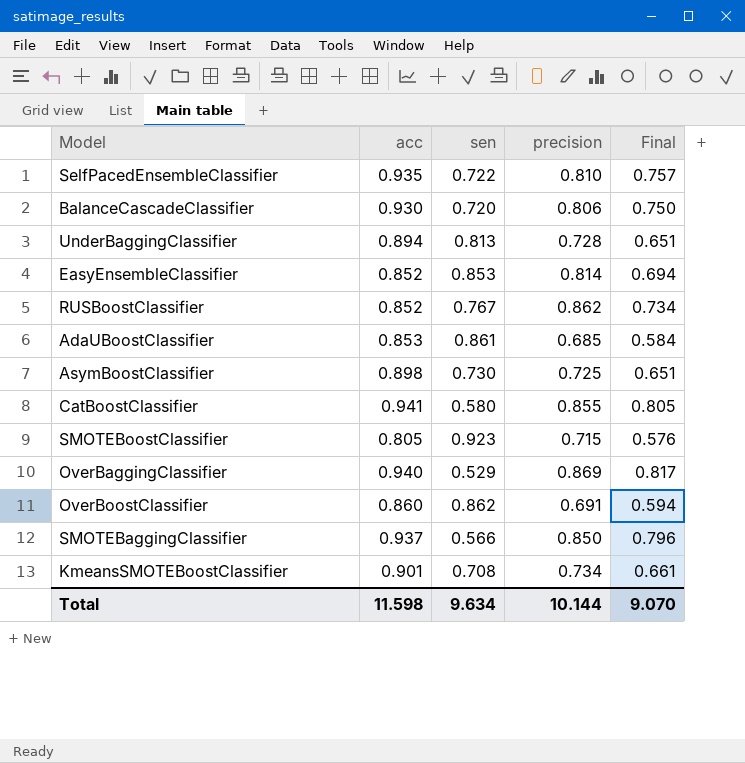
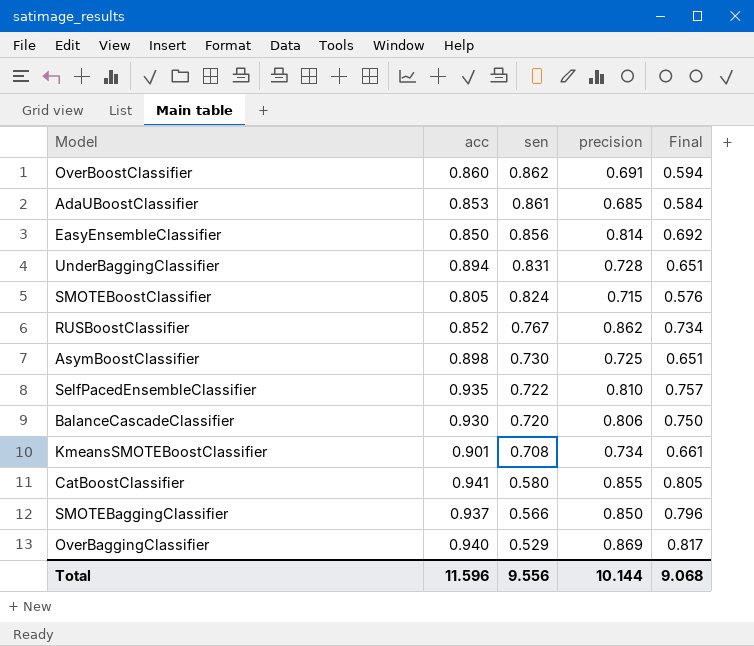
row order: none -> sen descending
EasyEnsembleClassifier | acc: 0.852 -> 0.850
EasyEnsembleClassifier | sen: 0.853 -> 0.856
EasyEnsembleClassifier | Final: 0.694 -> 0.692
UnderBaggingClassifier | sen: 0.813 -> 0.831
SMOTEBoostClassifier | sen: 0.923 -> 0.824
Total | acc: 11.598 -> 11.596
Total | sen: 9.634 -> 9.556
Total | Final: 9.070 -> 9.068

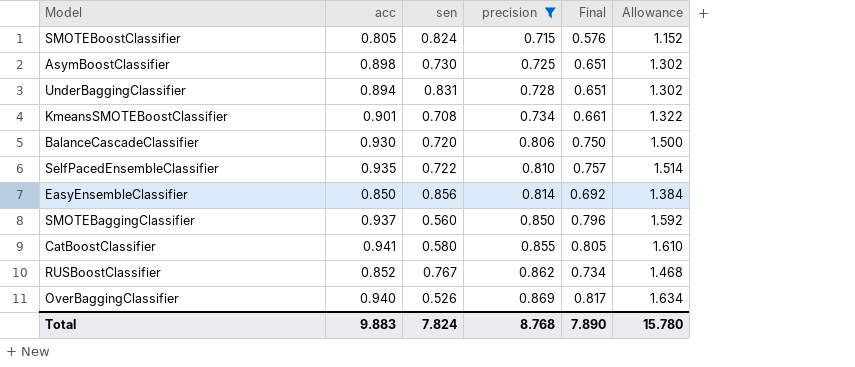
filter: none -> precision >= 0.715
row order: sen descending -> precision ascending
column Allowance | formula: none -> [Final] * 2
SMOTEBaggingClassifier | sen: 0.566 -> 0.560
OverBaggingClassifier | sen: 0.529 -> 0.526
Total | acc: 11.596 -> 9.883
Total | sen: 9.556 -> 7.824
Total | precision: 10.144 -> 8.768
Total | Final: 9.068 -> 7.890

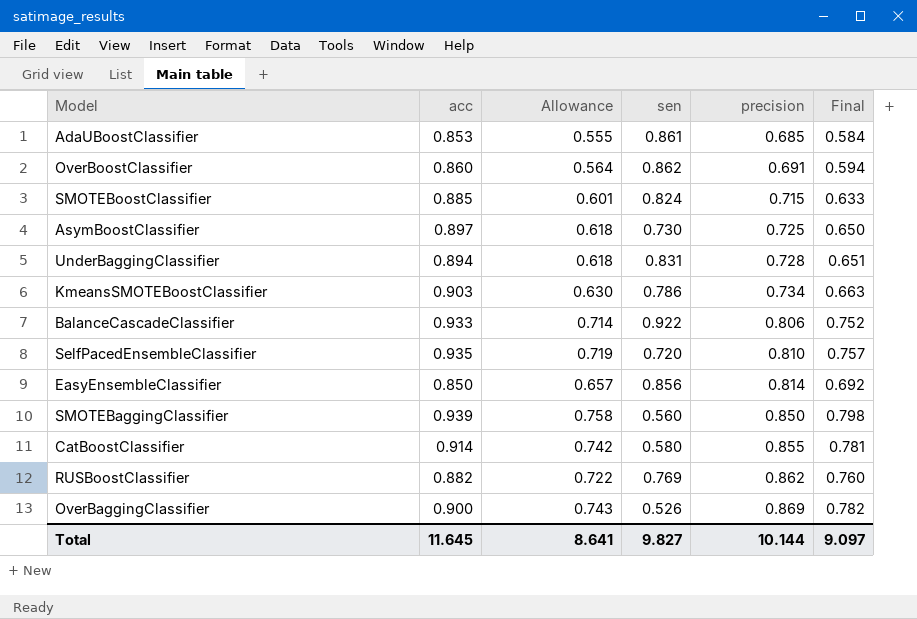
filter: precision >= 0.715 -> none
column Allowance | formula: [Final] * 2 -> [Final] * 0.95
column Allowance | position: 6 -> 3
SMOTEBoostClassifier | acc: 0.805 -> 0.885
SMOTEBoostClassifier | Final: 0.576 -> 0.633
AsymBoostClassifier | acc: 0.898 -> 0.897
AsymBoostClassifier | Final: 0.651 -> 0.650
KmeansSMOTEBoostClassifier | acc: 0.901 -> 0.903
KmeansSMOTEBoostClassifier | sen: 0.708 -> 0.786
KmeansSMOTEBoostClassifier | Final: 0.661 -> 0.663
BalanceCascadeClassifier | acc: 0.930 -> 0.933
BalanceCascadeClassifier | sen: 0.720 -> 0.922
BalanceCascadeClassifier | Final: 0.750 -> 0.752
SelfPacedEnsembleClassifier | sen: 0.722 -> 0.720
SMOTEBaggingClassifier | acc: 0.937 -> 0.939
SMOTEBaggingClassifier | Final: 0.796 -> 0.798
CatBoostClassifier | acc: 0.941 -> 0.914
CatBoostClassifier | Final: 0.805 -> 0.781
RUSBoostClassifier | acc: 0.852 -> 0.882
RUSBoostClassifier | sen: 0.767 -> 0.769
RUSBoostClassifier | Final: 0.734 -> 0.760
OverBaggingClassifier | acc: 0.940 -> 0.900
OverBaggingClassifier | Final: 0.817 -> 0.782
Total | acc: 9.883 -> 11.645
Total | Allowance: 15.780 -> 8.641
Total | sen: 7.824 -> 9.827
Total | precision: 8.768 -> 10.144
Total | Final: 7.890 -> 9.097

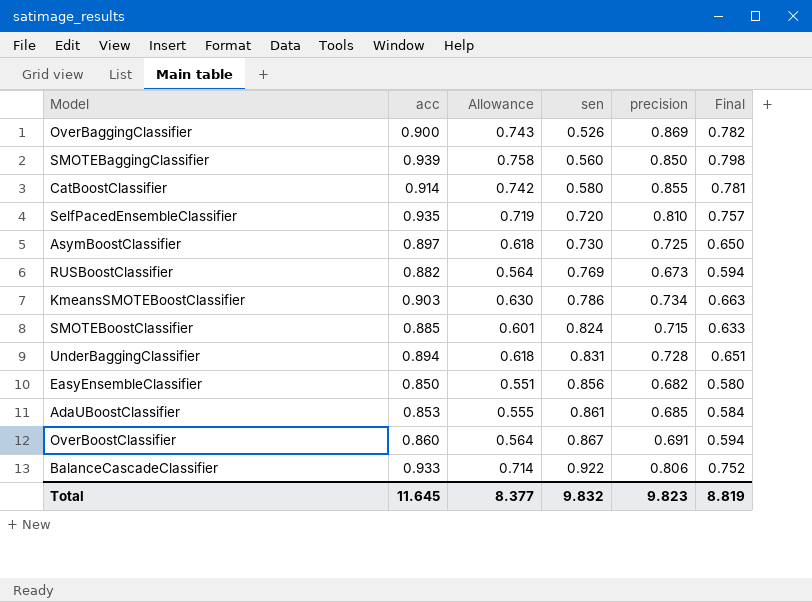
row order: precision ascending -> sen ascending
RUSBoostClassifier | Allowance: 0.722 -> 0.564
RUSBoostClassifier | precision: 0.862 -> 0.673
RUSBoostClassifier | Final: 0.760 -> 0.594
EasyEnsembleClassifier | Allowance: 0.657 -> 0.551
EasyEnsembleClassifier | precision: 0.814 -> 0.682
EasyEnsembleClassifier | Final: 0.692 -> 0.580
OverBoostClassifier | sen: 0.862 -> 0.867
Total | Allowance: 8.641 -> 8.377
Total | sen: 9.827 -> 9.832
Total | precision: 10.144 -> 9.823
Total | Final: 9.097 -> 8.819

